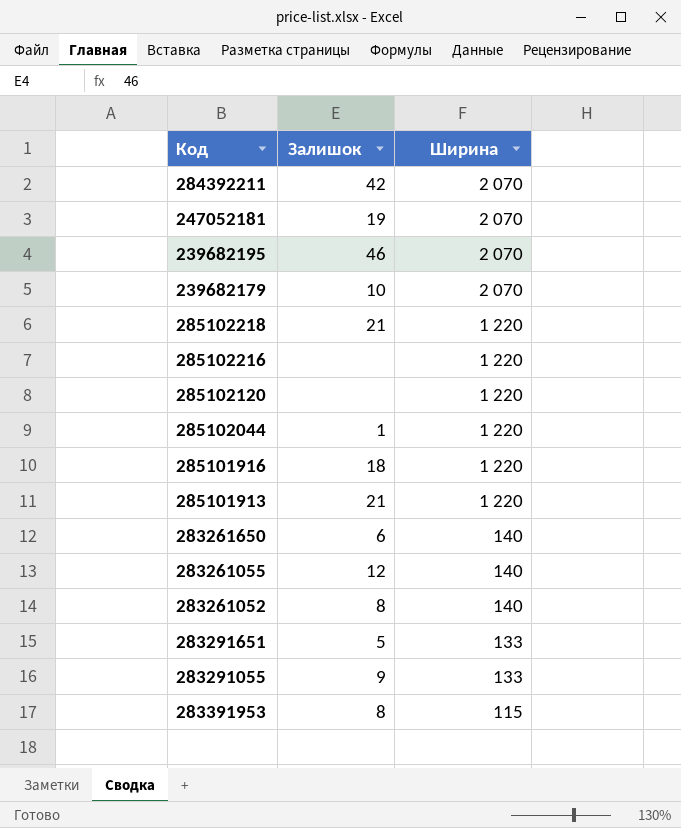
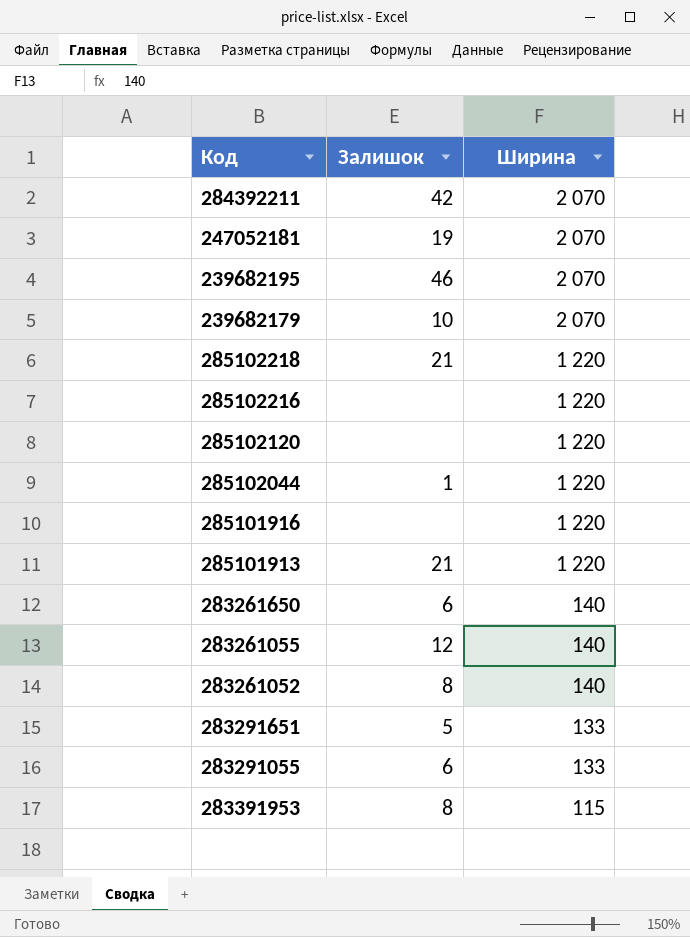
285101916 | Залишок: 18 -> none
283291055 | Залишок: 9 -> 6

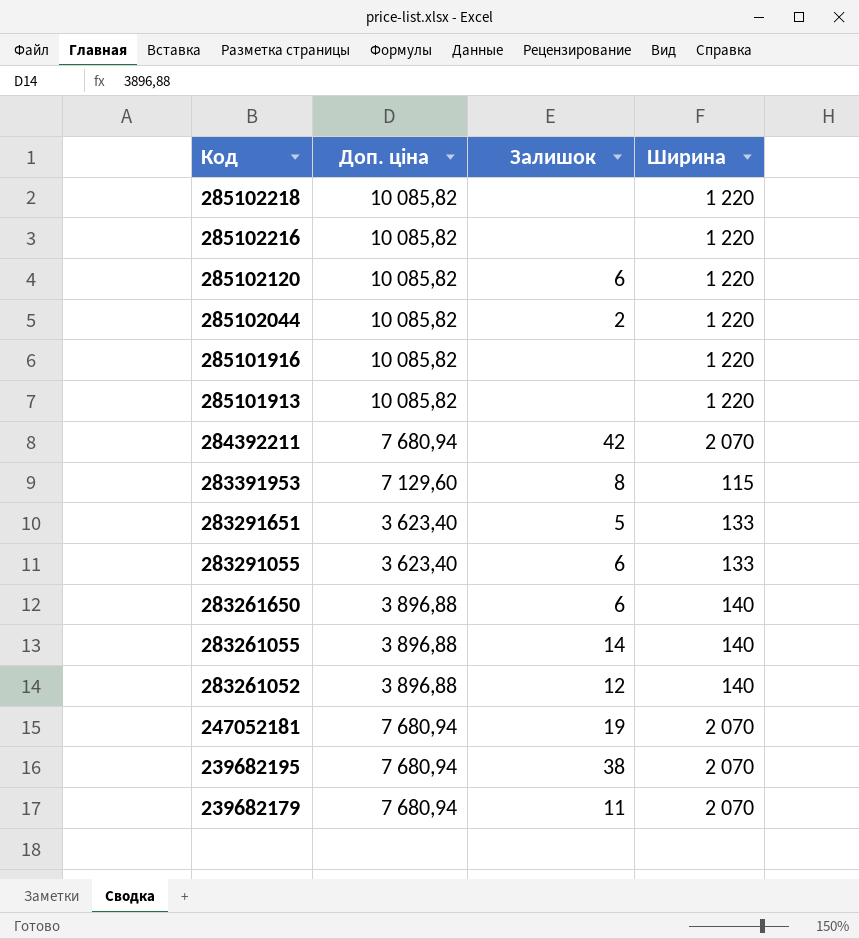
row order: Ширина descending -> Код descending
column Доп. ціна | position: none -> 2
285102218 | Залишок: 21 -> none
285102120 | Залишок: none -> 6
285102044 | Залишок: 1 -> 2
285101913 | Залишок: 21 -> none
283261055 | Залишок: 12 -> 14
283261052 | Залишок: 8 -> 12
239682195 | Залишок: 46 -> 38
239682179 | Залишок: 10 -> 11

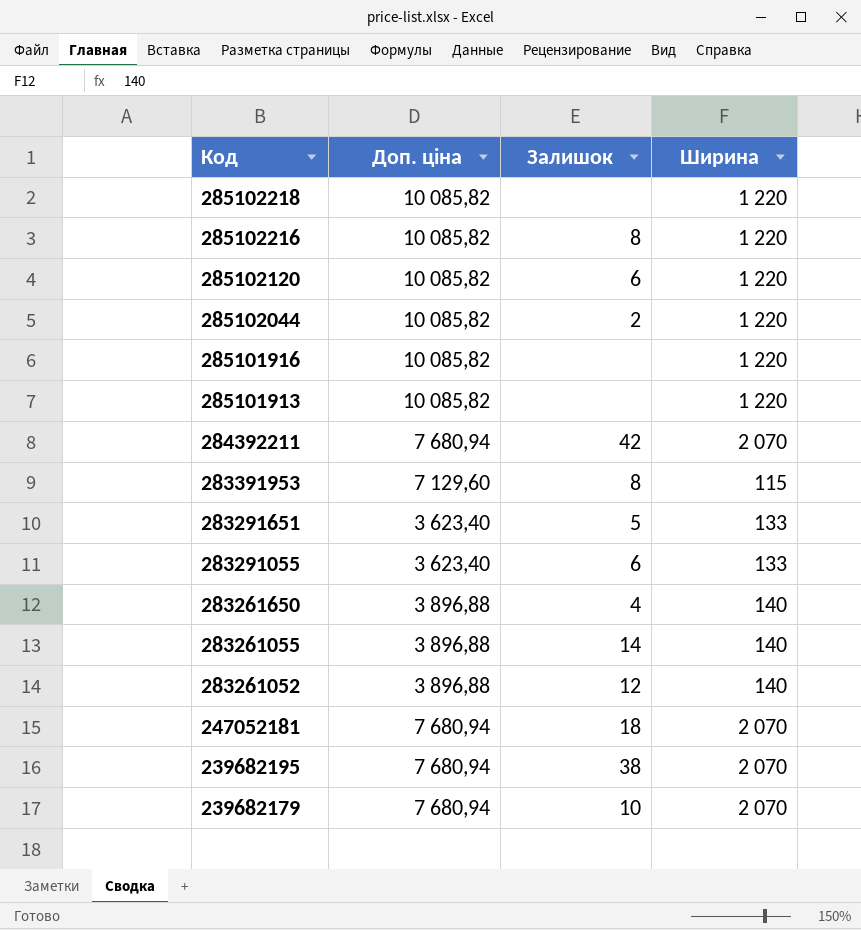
285102216 | Залишок: none -> 8
283261650 | Залишок: 6 -> 4
247052181 | Залишок: 19 -> 18
239682179 | Залишок: 11 -> 10

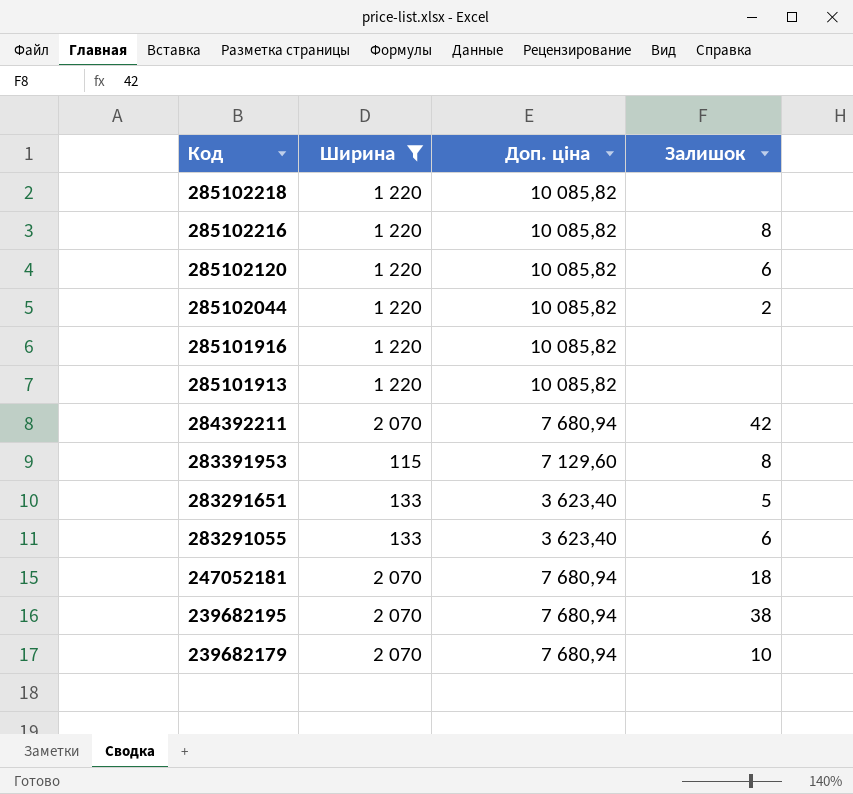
filter: none -> Ширина != 140
column Ширина | position: 4 -> 2

